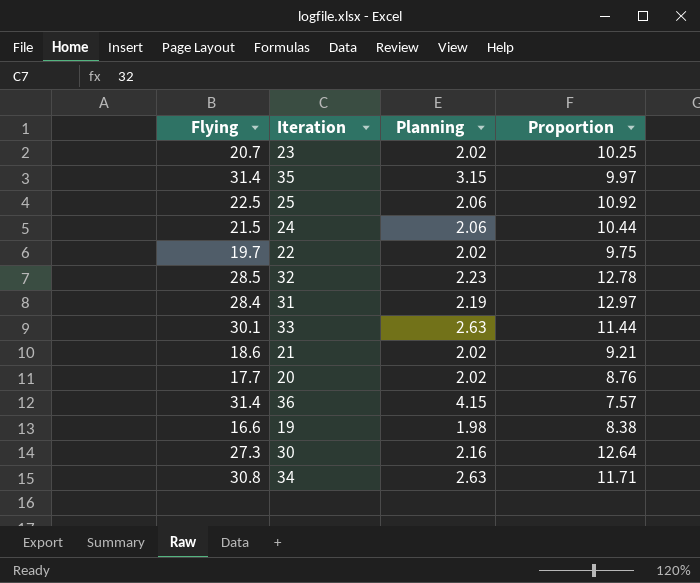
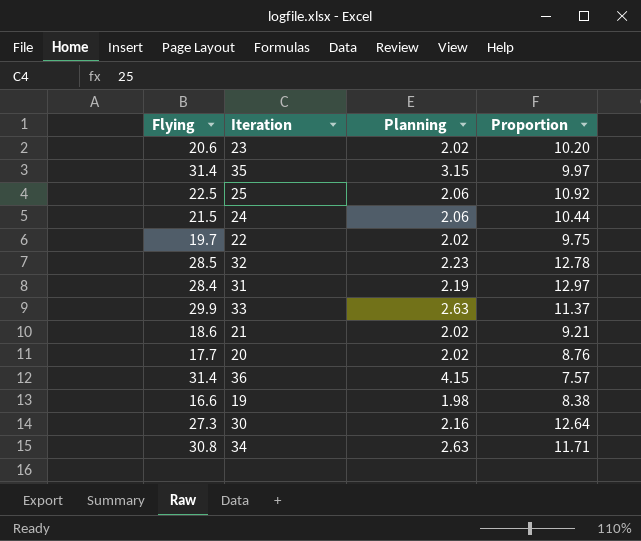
23 | Flying: 20.7 -> 20.6
23 | Proportion: 10.25 -> 10.20
33 | Flying: 30.1 -> 29.9
33 | Proportion: 11.44 -> 11.37

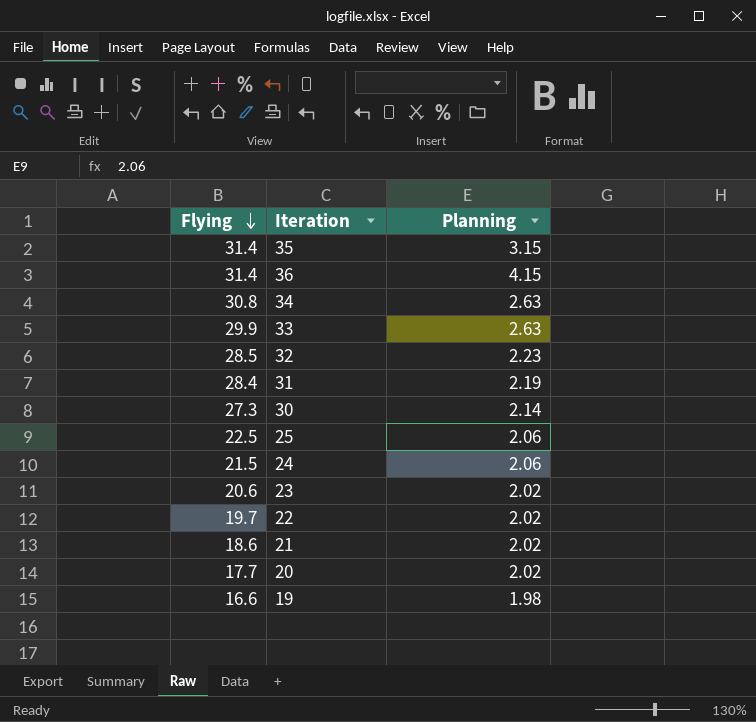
row order: none -> Flying descending
column Proportion | formula: [Flying] / [Planning] -> none
30 | Planning: 2.16 -> 2.14

